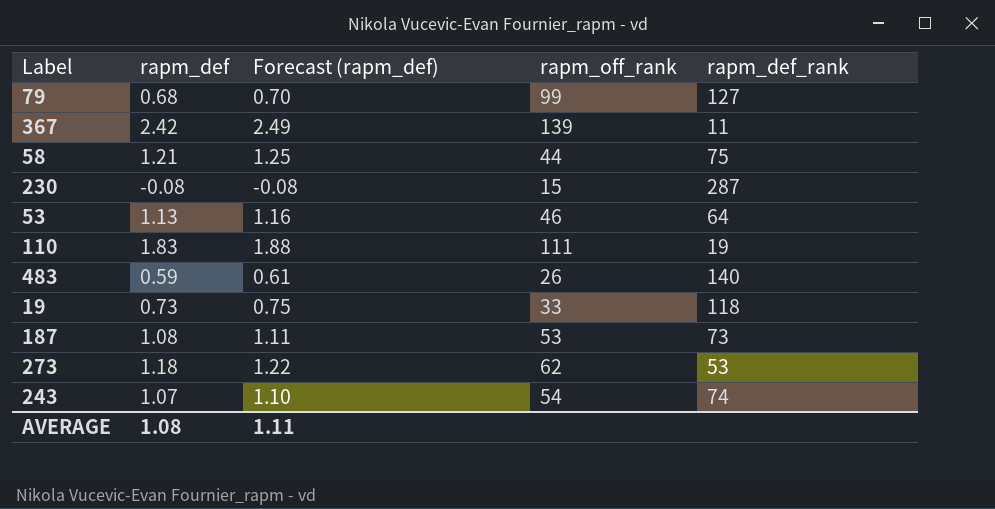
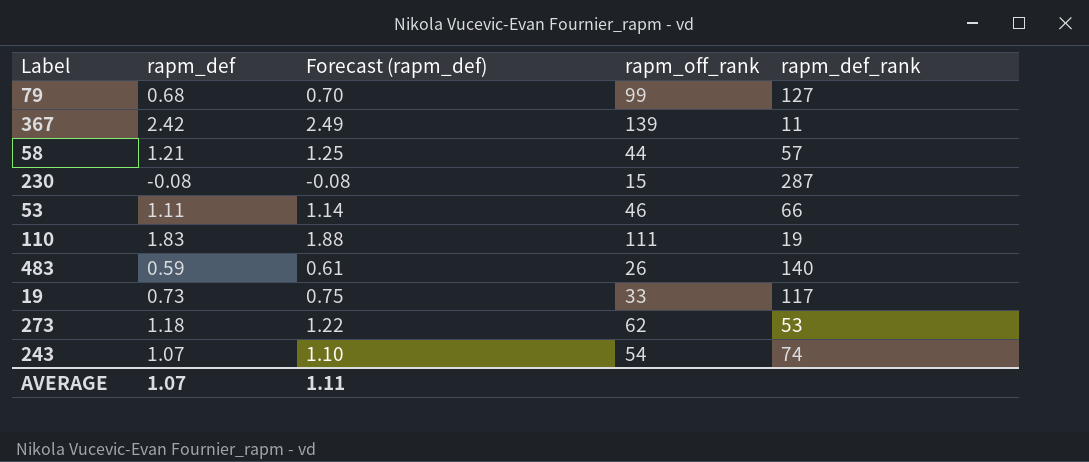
row 187: 1.08 | 1.11 | 53 | 73 -> none
58 | rapm_def_rank: 75 -> 57
53 | rapm_def: 1.13 -> 1.11
53 | Forecast (rapm_def): 1.16 -> 1.14
53 | rapm_def_rank: 64 -> 66
19 | rapm_def_rank: 118 -> 117
AVERAGE | rapm_def: 1.08 -> 1.07

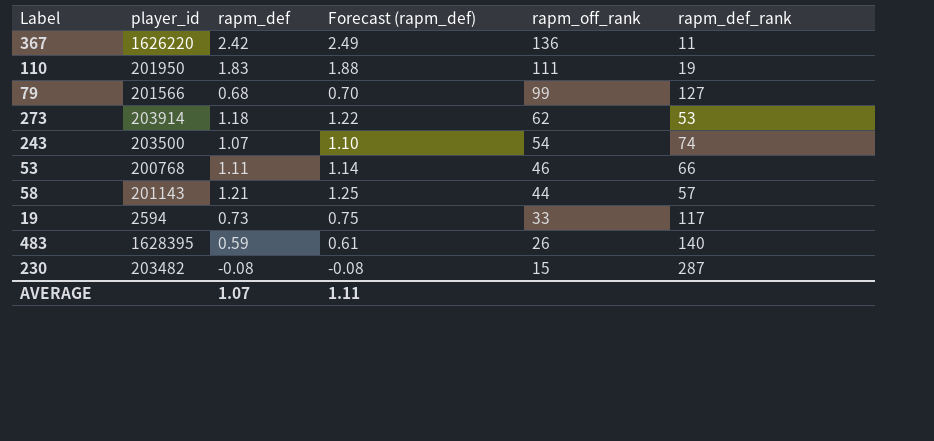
row order: none -> rapm_off_rank descending
column player_id | position: none -> 2
367 | rapm_off_rank: 139 -> 136

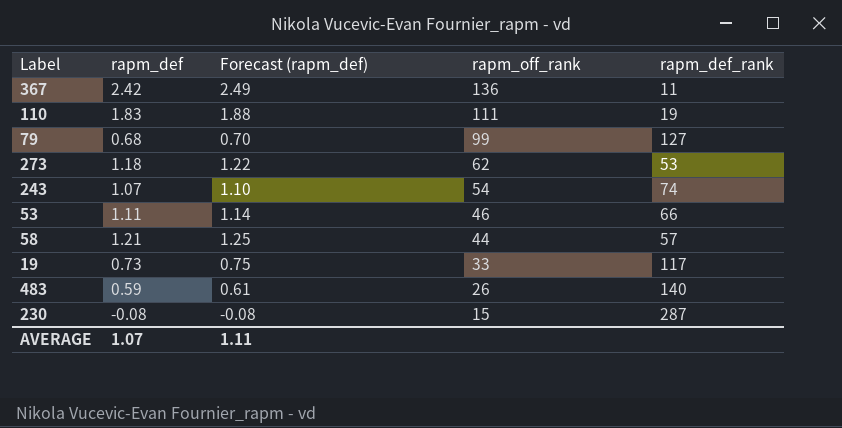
column player_id | position: 2 -> none

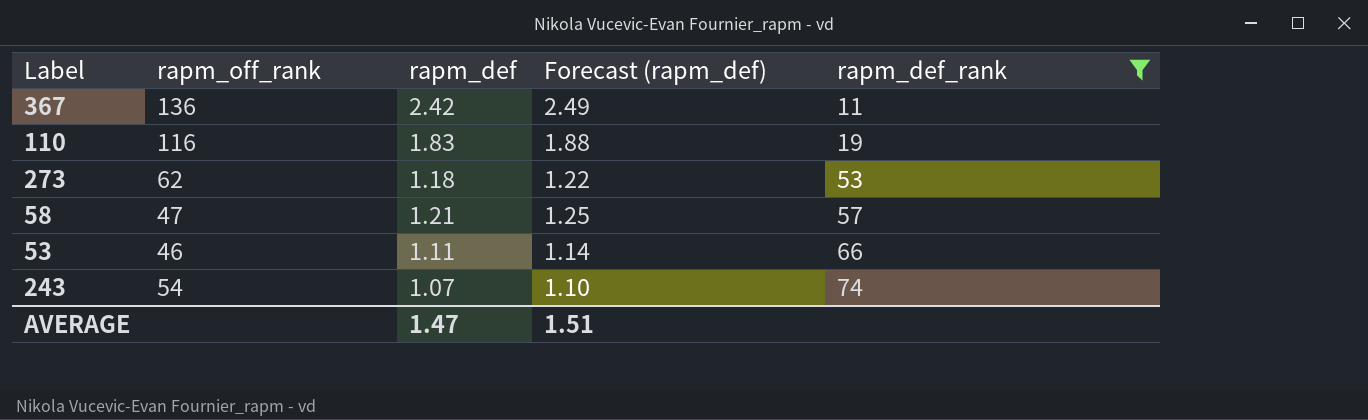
filter: none -> rapm_def_rank <= 74
row order: rapm_off_rank descending -> rapm_def_rank ascending
column rapm_off_rank | position: 4 -> 2
110 | rapm_off_rank: 111 -> 116
58 | rapm_off_rank: 44 -> 47
AVERAGE | rapm_def: 1.07 -> 1.47
AVERAGE | Forecast (rapm_def): 1.11 -> 1.51

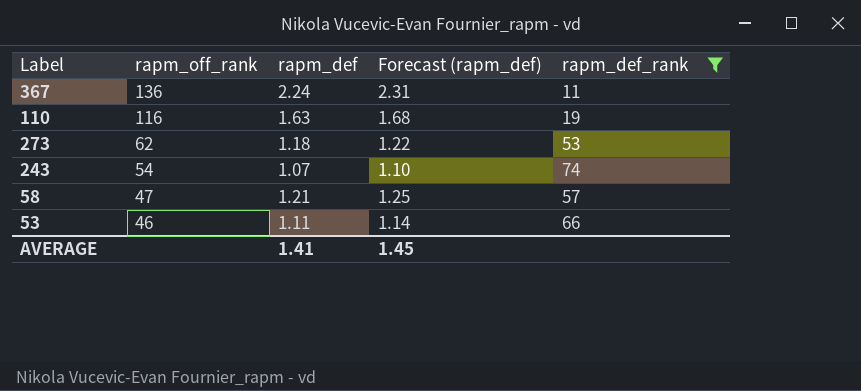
row order: rapm_def_rank ascending -> rapm_off_rank descending
367 | rapm_def: 2.42 -> 2.24
367 | Forecast (rapm_def): 2.49 -> 2.31
110 | rapm_def: 1.83 -> 1.63
110 | Forecast (rapm_def): 1.88 -> 1.68
AVERAGE | rapm_def: 1.47 -> 1.41
AVERAGE | Forecast (rapm_def): 1.51 -> 1.45

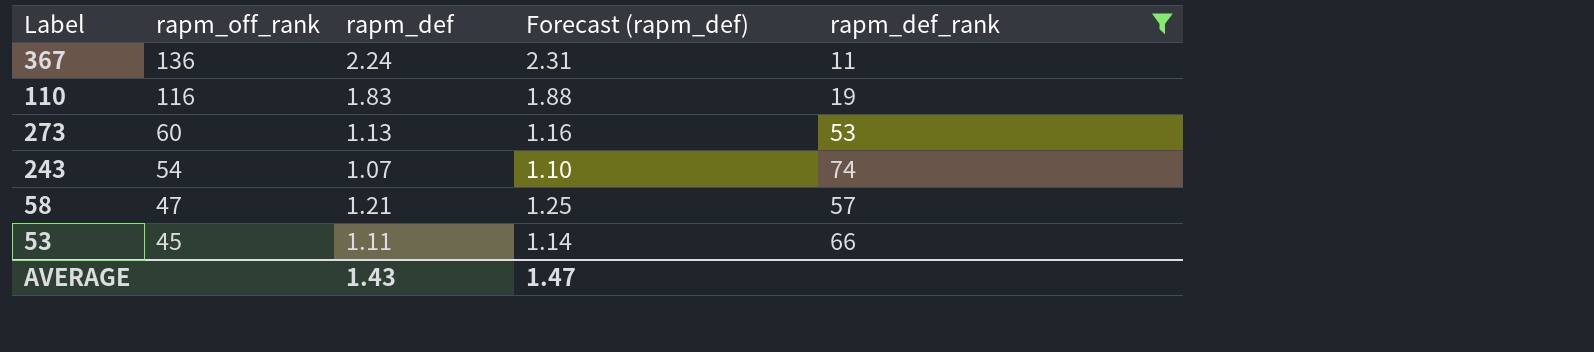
110 | rapm_def: 1.63 -> 1.83
110 | Forecast (rapm_def): 1.68 -> 1.88
273 | rapm_off_rank: 62 -> 60
273 | rapm_def: 1.18 -> 1.13
273 | Forecast (rapm_def): 1.22 -> 1.16
53 | rapm_off_rank: 46 -> 45
AVERAGE | rapm_def: 1.41 -> 1.43
AVERAGE | Forecast (rapm_def): 1.45 -> 1.47

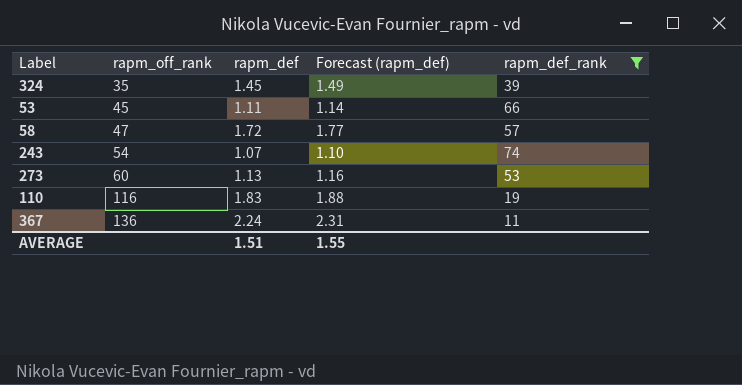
row order: rapm_off_rank descending -> rapm_off_rank ascending
row 324: none -> 35 | 1.45 | 1.49 | 39
58 | rapm_def: 1.21 -> 1.72
58 | Forecast (rapm_def): 1.25 -> 1.77
AVERAGE | rapm_def: 1.43 -> 1.51
AVERAGE | Forecast (rapm_def): 1.47 -> 1.55

